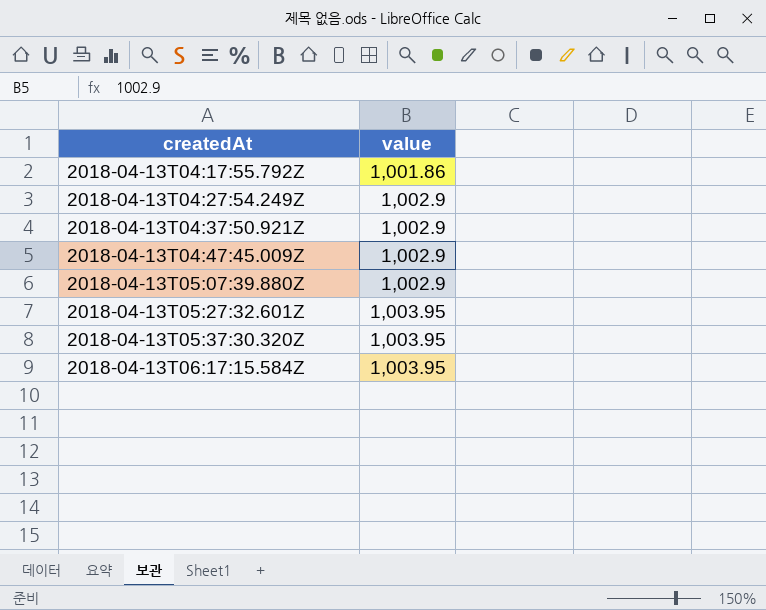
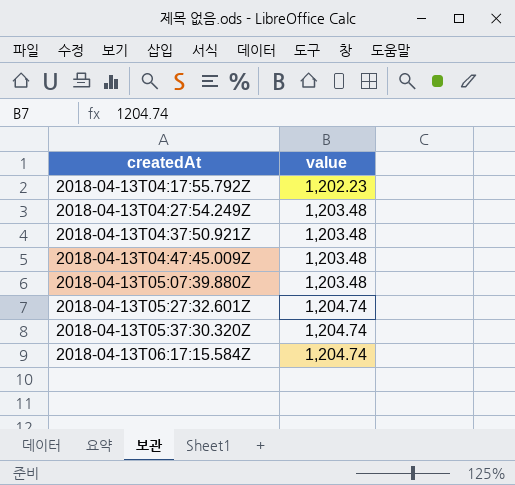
2018-04-13T04:17:55.792Z | value: 1,001.86 -> 1,202.23
2018-04-13T04:27:54.249Z | value: 1,002.9 -> 1,203.48
2018-04-13T04:37:50.921Z | value: 1,002.9 -> 1,203.48
2018-04-13T04:47:45.009Z | value: 1,002.9 -> 1,203.48
2018-04-13T05:07:39.880Z | value: 1,002.9 -> 1,203.48
2018-04-13T05:27:32.601Z | value: 1,003.95 -> 1,204.74
2018-04-13T05:37:30.320Z | value: 1,003.95 -> 1,204.74
2018-04-13T06:17:15.584Z | value: 1,003.95 -> 1,204.74

